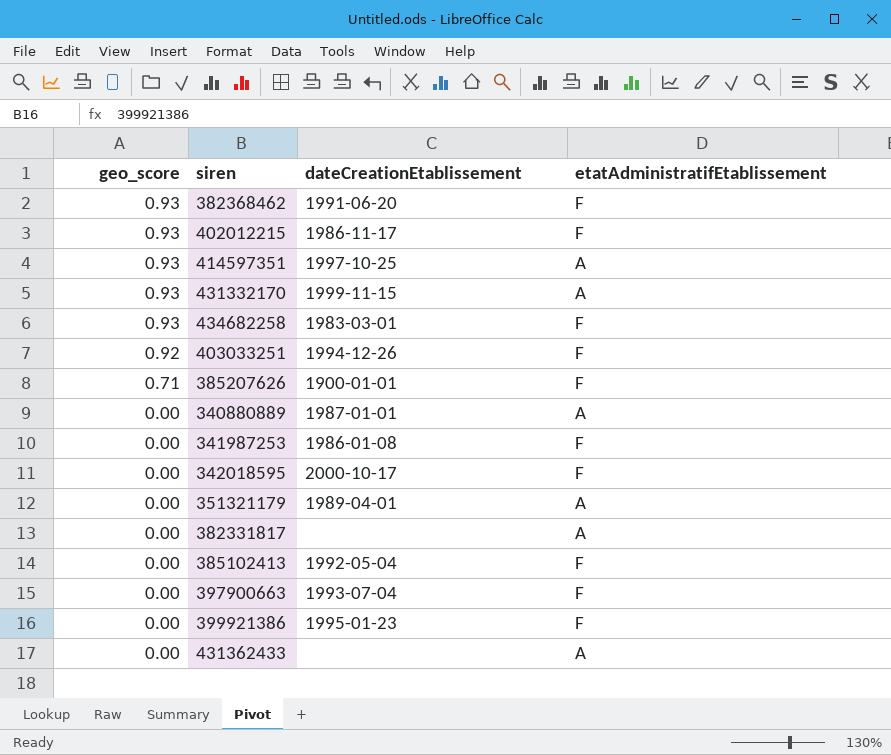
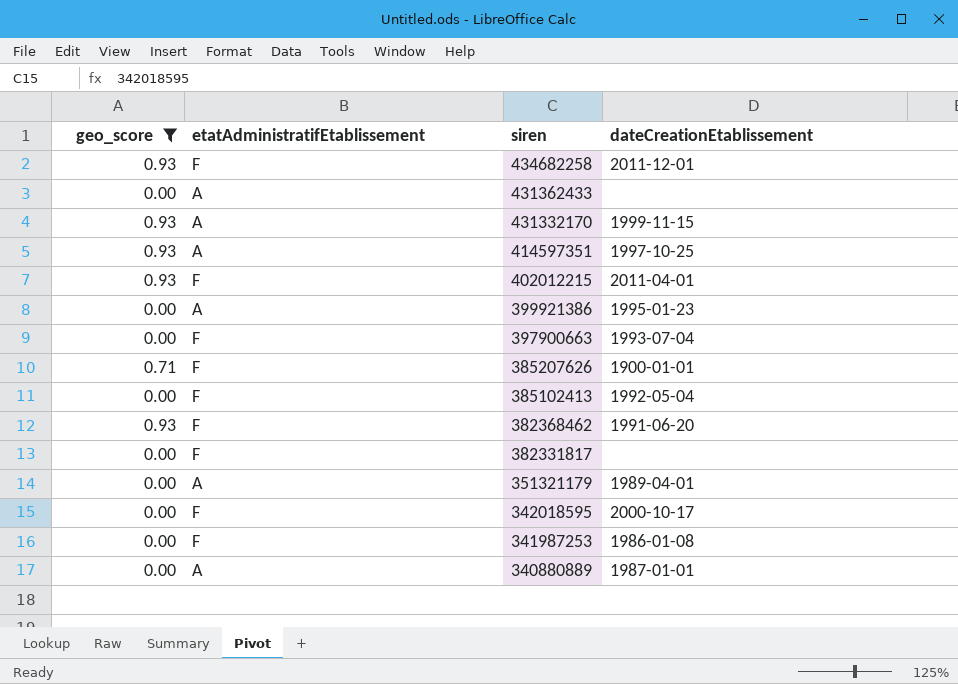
filter: none -> geo_score != 0.92
row order: geo_score descending -> siren descending
column etatAdministratifEtablissement | position: 4 -> 2
434682258 | dateCreationEtablissement: 1983-03-01 -> 2011-12-01
402012215 | dateCreationEtablissement: 1986-11-17 -> 2011-04-01
399921386 | etatAdministratifEtablissement: F -> A
382331817 | etatAdministratifEtablissement: A -> F

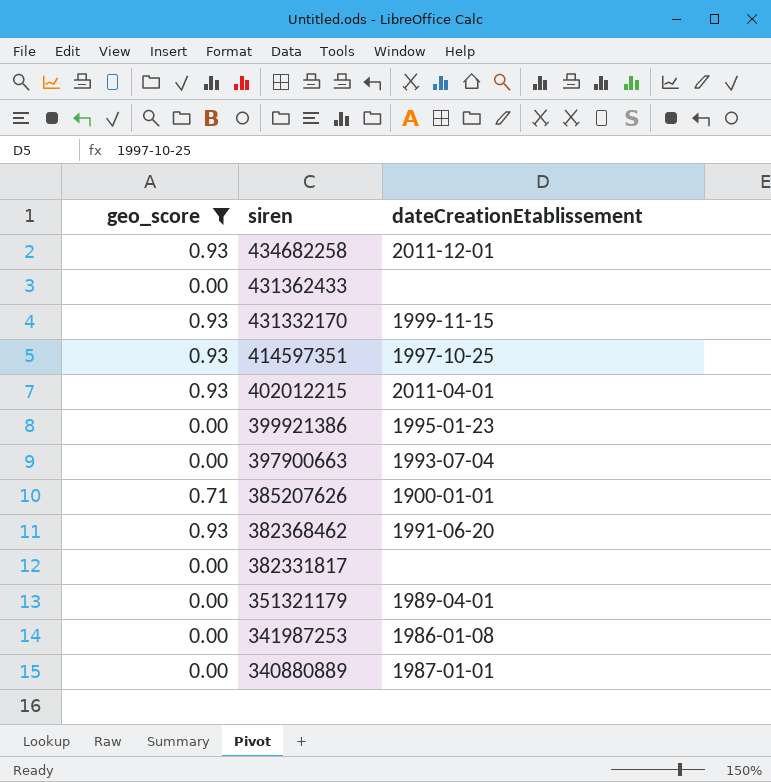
column etatAdministratifEtablissement | position: 2 -> none
row 385102413: 0.00 | F | 1992-05-04 -> none
row 342018595: 0.00 | F | 2000-10-17 -> none

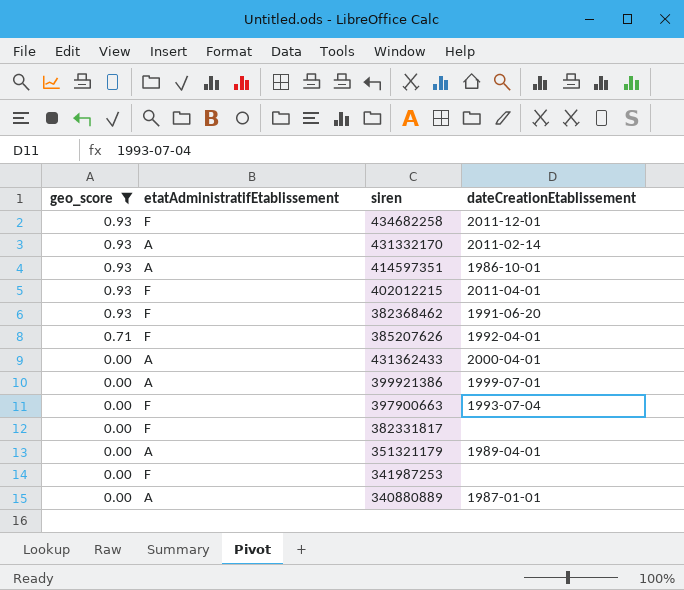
row order: siren descending -> geo_score descending
column etatAdministratifEtablissement | position: none -> 2
431332170 | dateCreationEtablissement: 1999-11-15 -> 2011-02-14
414597351 | dateCreationEtablissement: 1997-10-25 -> 1986-10-01
385207626 | dateCreationEtablissement: 1900-01-01 -> 1992-04-01
431362433 | dateCreationEtablissement: none -> 2000-04-01
399921386 | dateCreationEtablissement: 1995-01-23 -> 1999-07-01
341987253 | dateCreationEtablissement: 1986-01-08 -> none

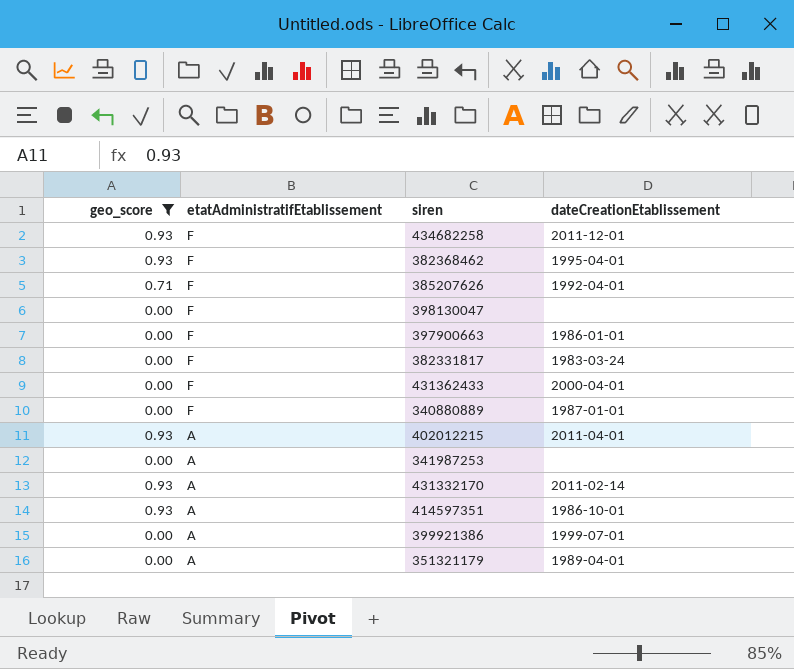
row order: geo_score descending -> etatAdministratifEtablissement descending
382368462 | dateCreationEtablissement: 1991-06-20 -> 1995-04-01
row 398130047: none -> 0.00 | F | none
397900663 | dateCreationEtablissement: 1993-07-04 -> 1986-01-01
382331817 | dateCreationEtablissement: none -> 1983-03-24
431362433 | etatAdministratifEtablissement: A -> F
340880889 | etatAdministratifEtablissement: A -> F
402012215 | etatAdministratifEtablissement: F -> A
341987253 | etatAdministratifEtablissement: F -> A

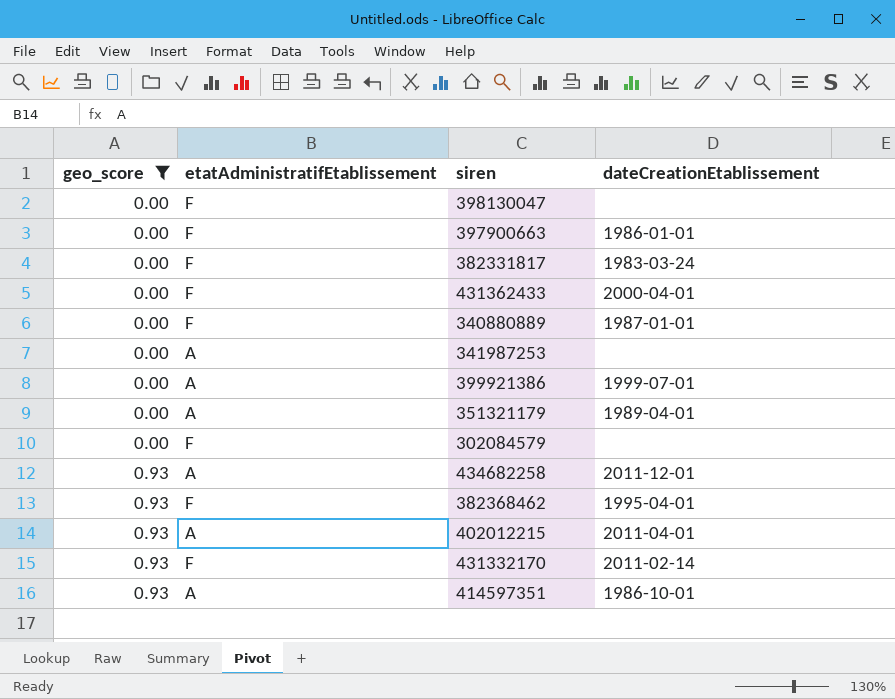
row order: etatAdministratifEtablissement descending -> geo_score ascending
row 385207626: 0.71 | F | 1992-04-01 -> none
row 302084579: none -> 0.00 | F | none
434682258 | etatAdministratifEtablissement: F -> A
431332170 | etatAdministratifEtablissement: A -> F

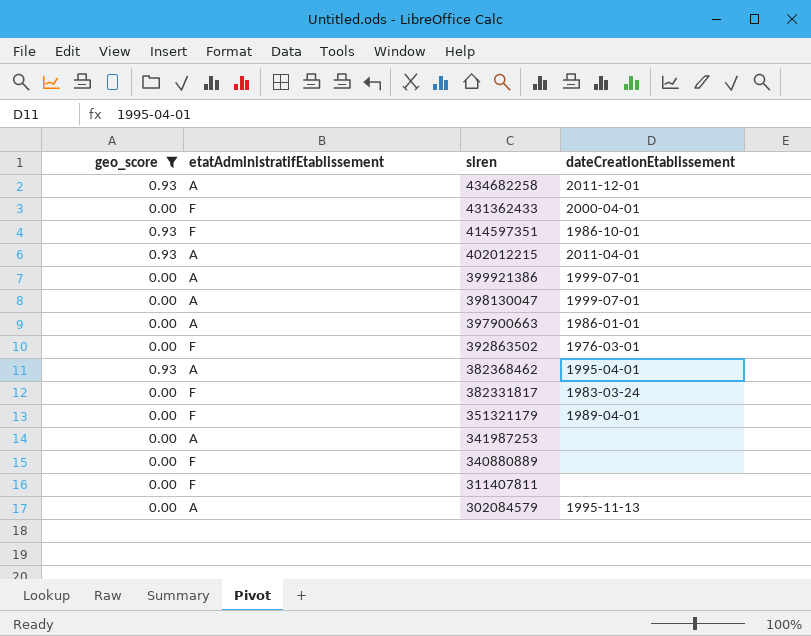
row order: geo_score ascending -> siren descending
row 431332170: 0.93 | F | 2011-02-14 -> none
414597351 | etatAdministratifEtablissement: A -> F
398130047 | etatAdministratifEtablissement: F -> A
398130047 | dateCreationEtablissement: none -> 1999-07-01
397900663 | etatAdministratifEtablissement: F -> A
row 392863502: none -> 0.00 | F | 1976-03-01
382368462 | etatAdministratifEtablissement: F -> A
351321179 | etatAdministratifEtablissement: A -> F
340880889 | dateCreationEtablissement: 1987-01-01 -> none
row 311407811: none -> 0.00 | F | none
302084579 | etatAdministratifEtablissement: F -> A
302084579 | dateCreationEtablissement: none -> 1995-11-13

